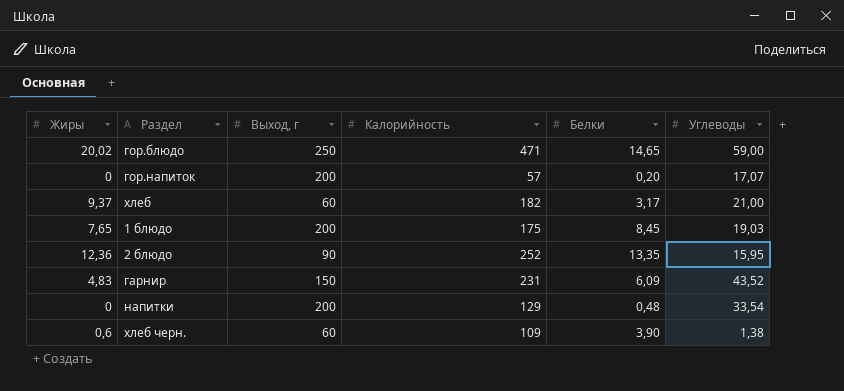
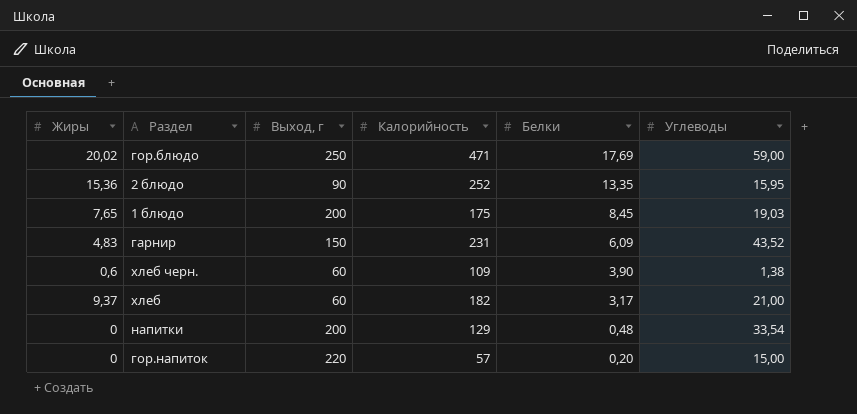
row order: none -> Белки descending
гор.блюдо | Белки: 14,65 -> 17,69
2 блюдо | Жиры: 12,36 -> 15,36
гор.напиток | Выход, г: 200 -> 220
гор.напиток | Углеводы: 17,07 -> 15,00

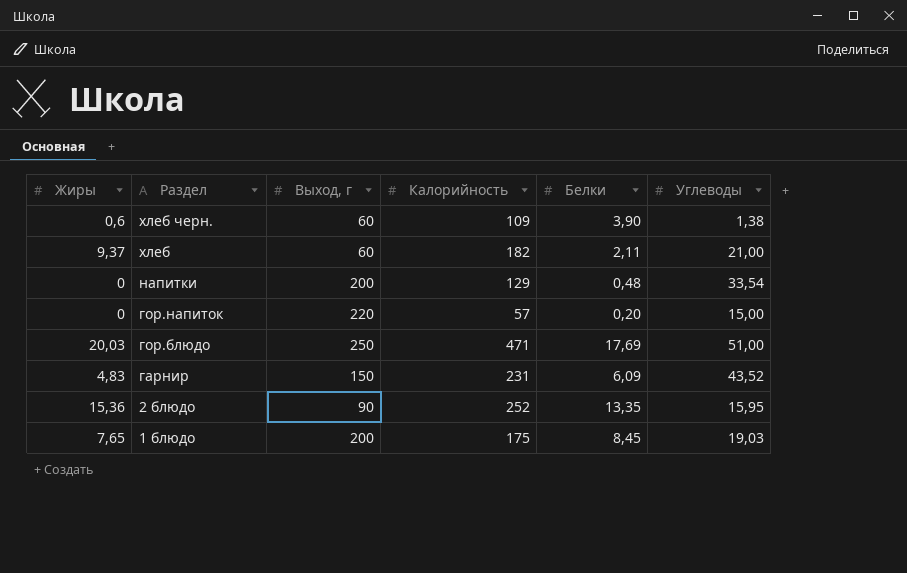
row order: Белки descending -> Раздел descending
хлеб | Белки: 3,17 -> 2,11
гор.блюдо | Жиры: 20,02 -> 20,03
гор.блюдо | Углеводы: 59,00 -> 51,00

